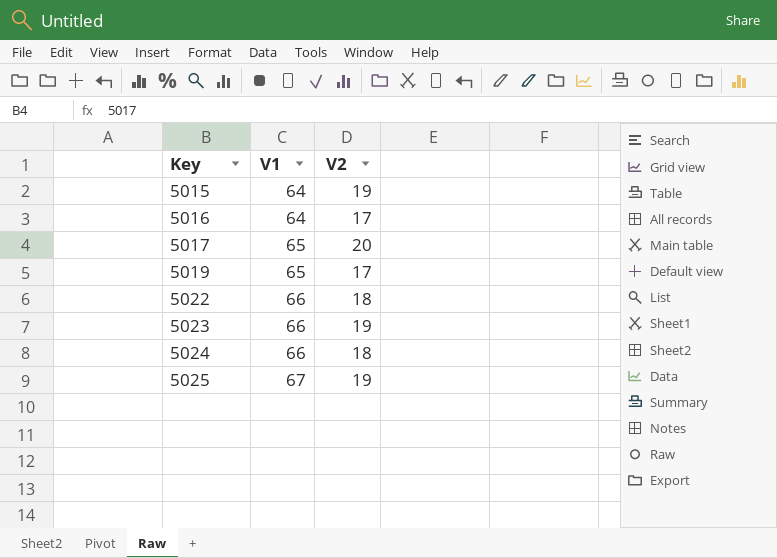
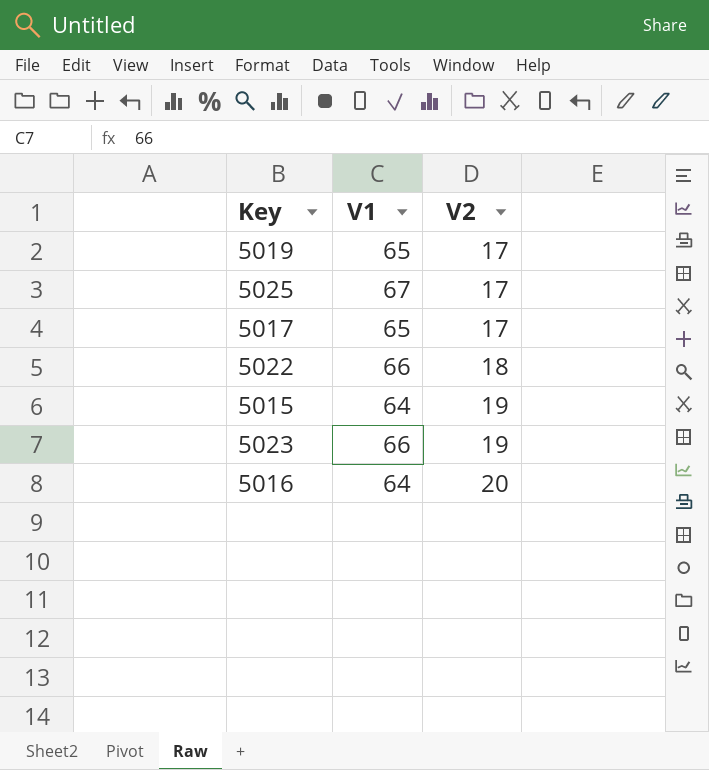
row order: Key ascending -> V2 ascending
row 5024: 66 | 18 -> none
5025 | V2: 19 -> 17
5017 | V2: 20 -> 17
5016 | V2: 17 -> 20

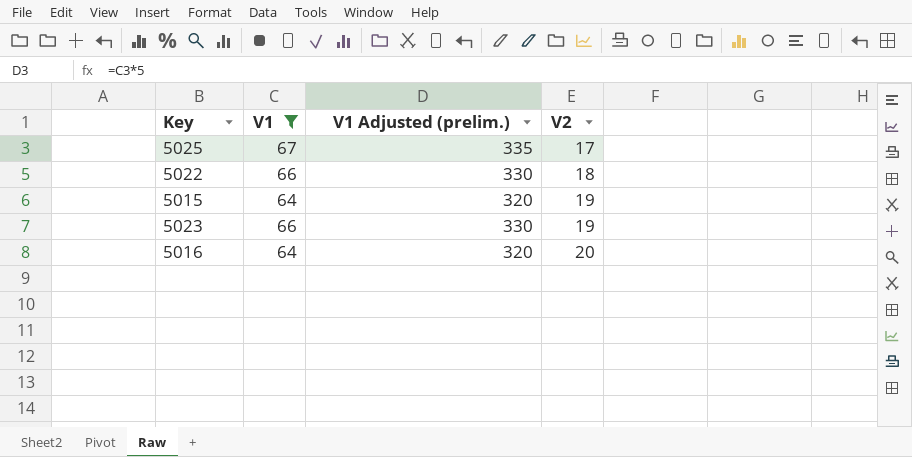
filter: none -> V1 != 65
column V1 Adjusted (prelim.) | formula: none -> [V1] * 5

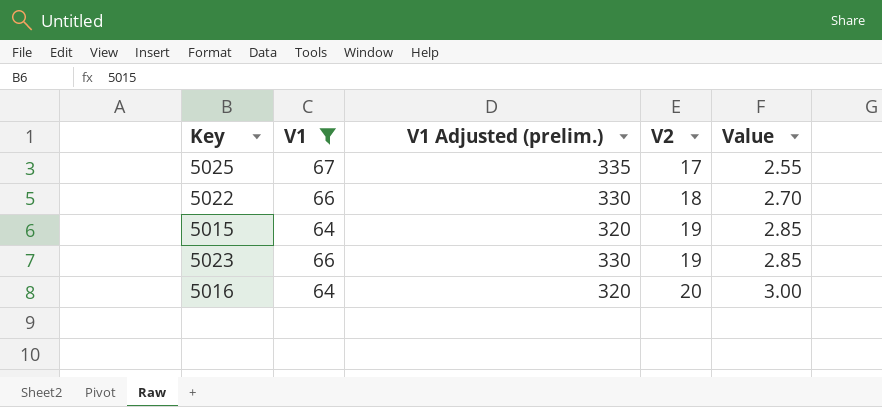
column Value | formula: none -> [V2] * 0.15

